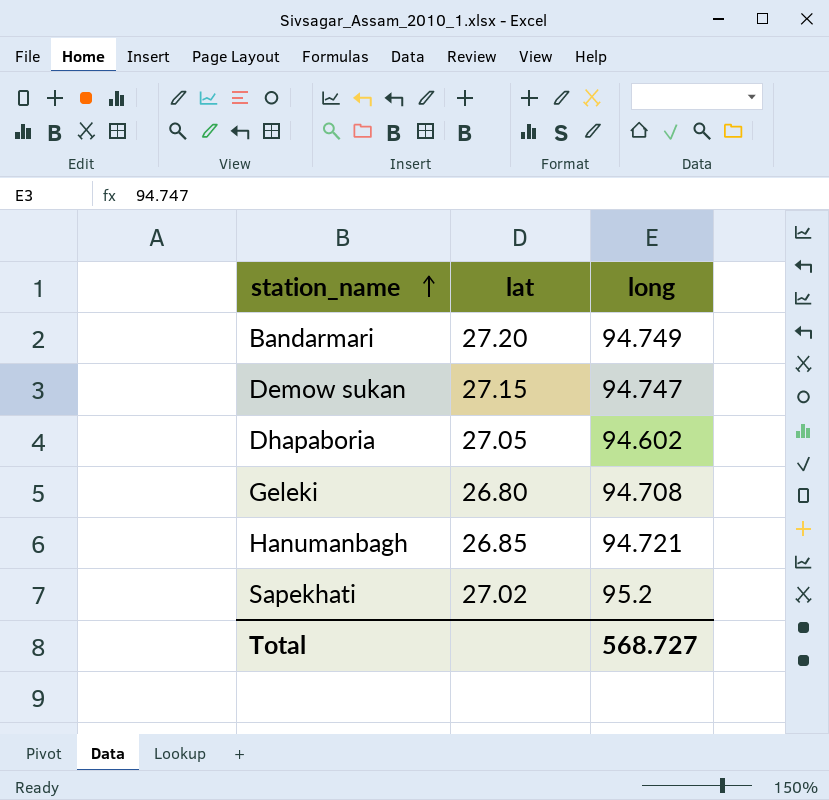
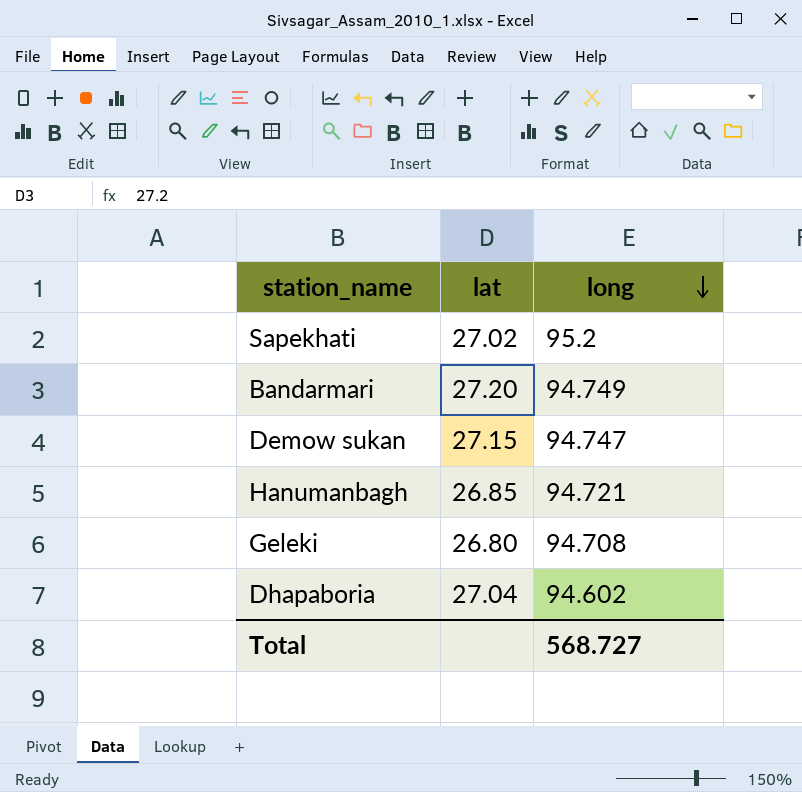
row order: station_name ascending -> long descending
Dhapaboria | lat: 27.05 -> 27.04

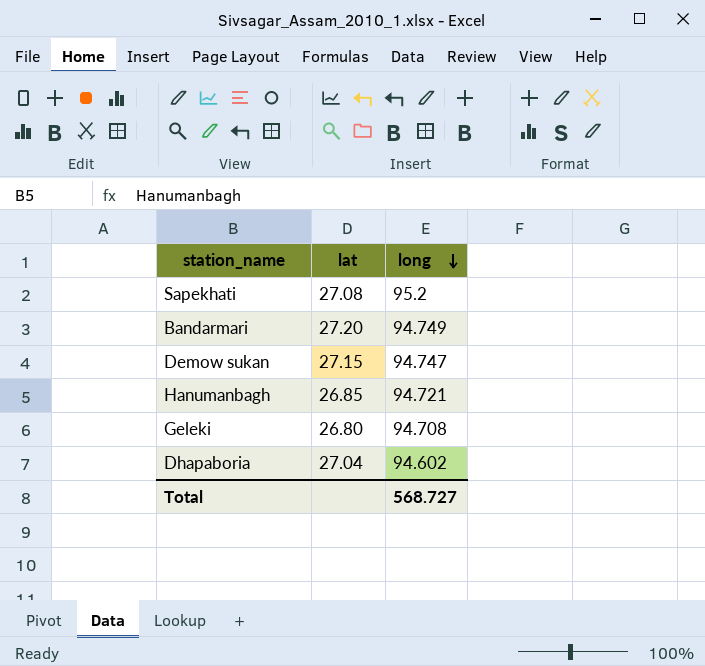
Sapekhati | lat: 27.02 -> 27.08

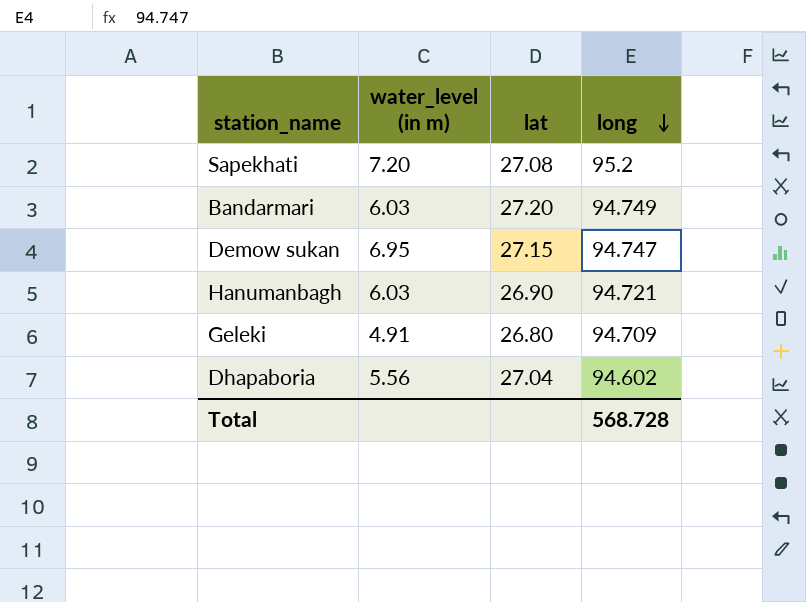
column water_level (in m) | position: none -> 2
Hanumanbagh | lat: 26.85 -> 26.90
Geleki | long: 94.708 -> 94.709
Total | long: 568.727 -> 568.728

